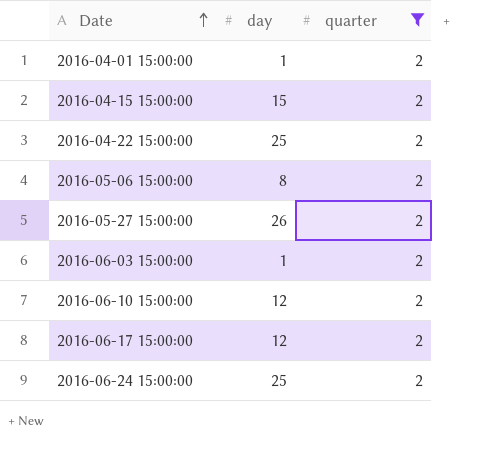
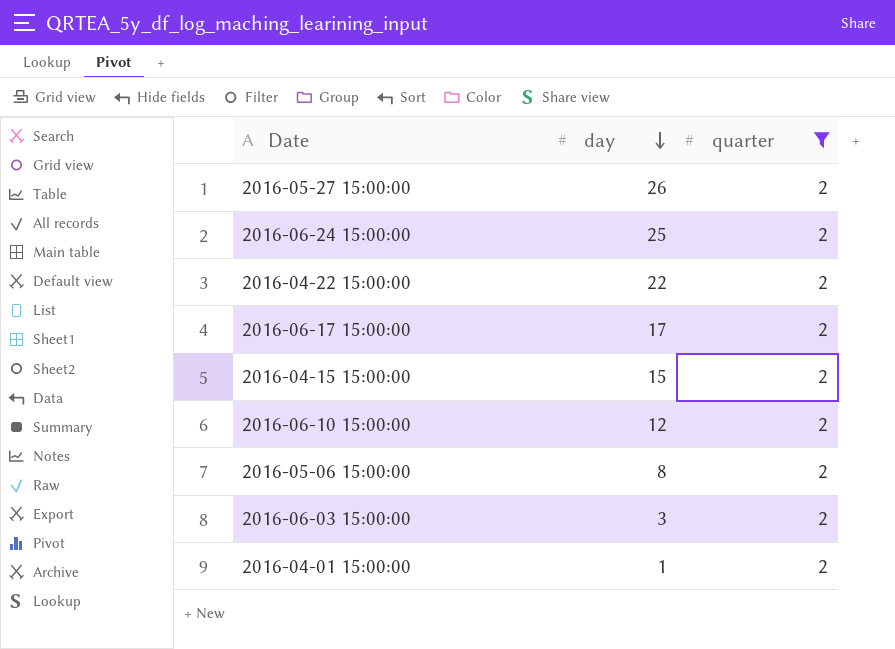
row order: Date ascending -> day descending
2016-04-22 15:00:00 | day: 25 -> 22
2016-06-17 15:00:00 | day: 12 -> 17
2016-06-03 15:00:00 | day: 1 -> 3

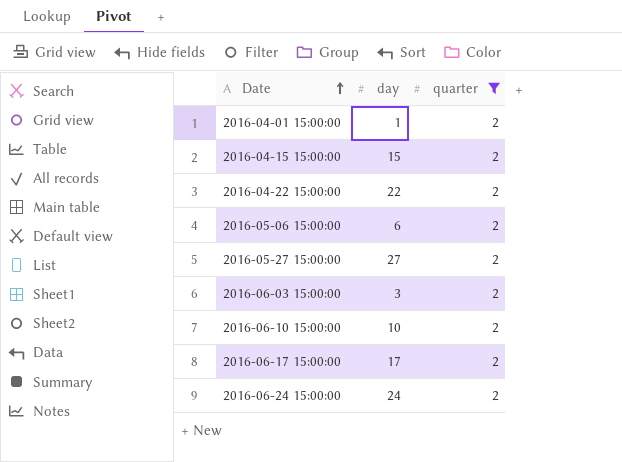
row order: day descending -> Date ascending
2016-05-06 15:00:00 | day: 8 -> 6
2016-05-27 15:00:00 | day: 26 -> 27
2016-06-10 15:00:00 | day: 12 -> 10
2016-06-24 15:00:00 | day: 25 -> 24

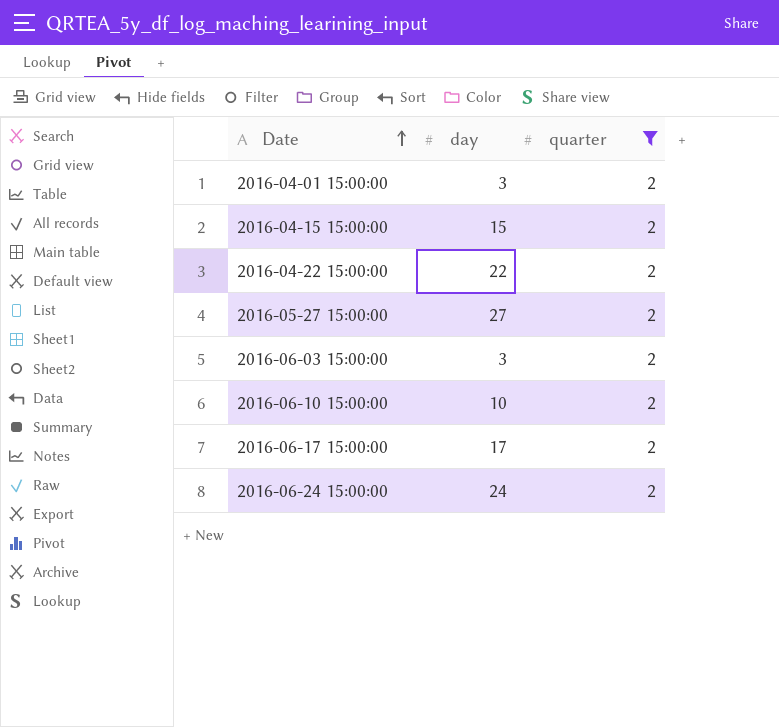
row 2016-05-06 15:00:00: 6 | 2 -> none
2016-04-01 15:00:00 | day: 1 -> 3

